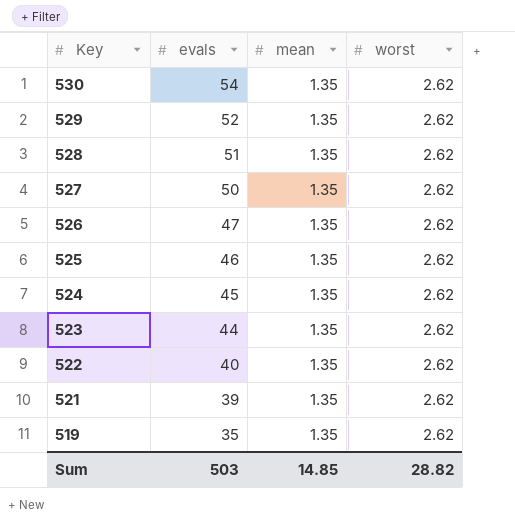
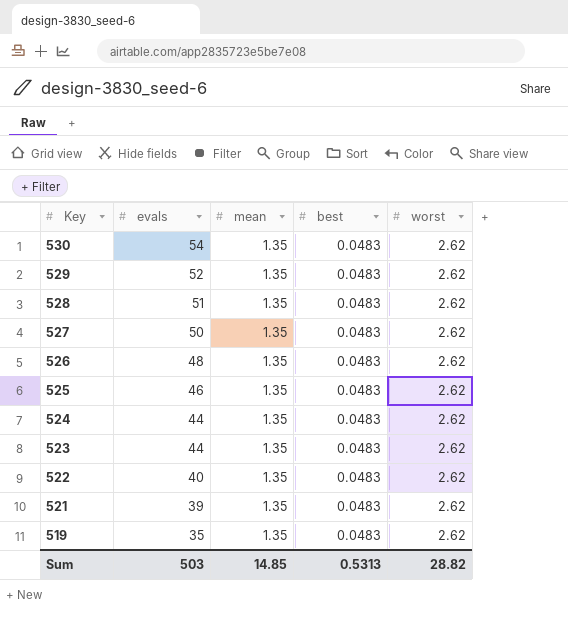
column best | position: none -> 4
526 | evals: 47 -> 48
524 | evals: 45 -> 44

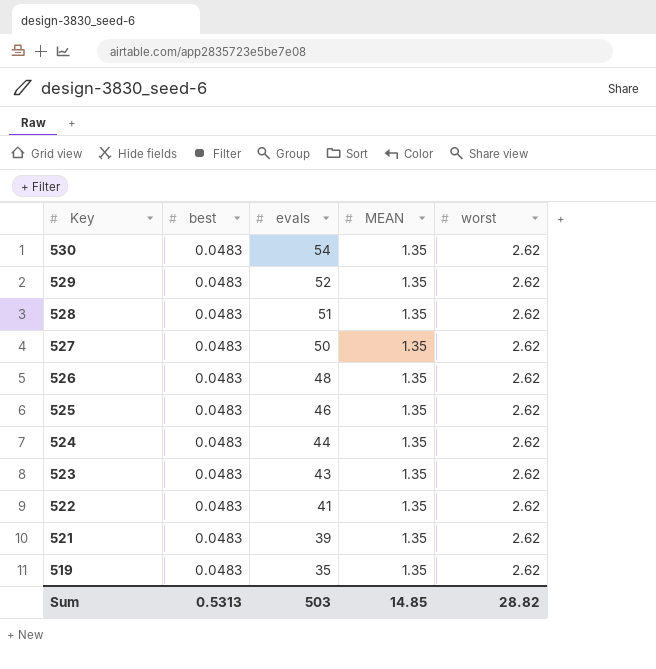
column best | position: 4 -> 2
column name: mean -> MEAN
523 | evals: 44 -> 43
522 | evals: 40 -> 41

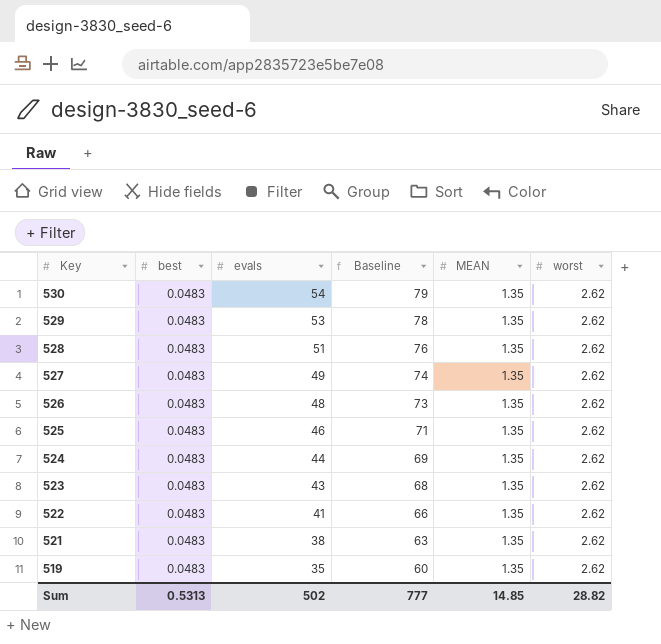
column Baseline | formula: none -> [evals] + 25
529 | evals: 52 -> 53
527 | evals: 50 -> 49
521 | evals: 39 -> 38
Sum | evals: 503 -> 502

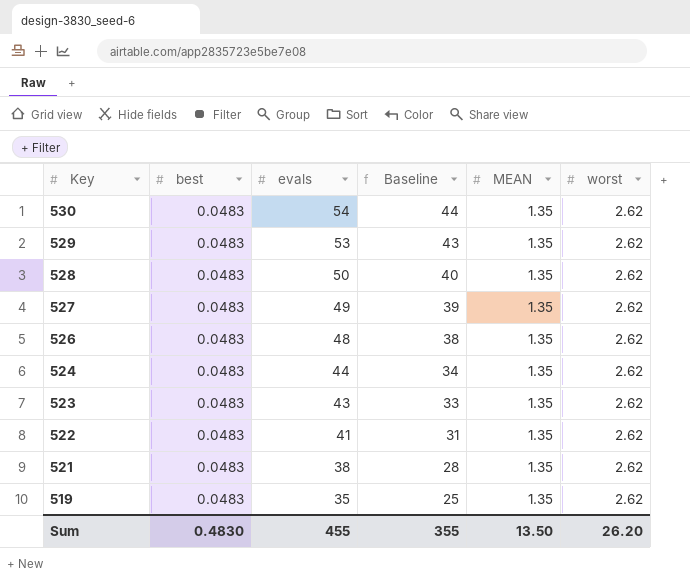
column Baseline | formula: [evals] + 25 -> [evals] - 10
row 525: 0.0483 | 46 | 71 | 1.35 | 2.62 -> none
528 | evals: 51 -> 50
Sum | best: 0.5313 -> 0.4830
Sum | evals: 502 -> 455
Sum | Baseline: 777 -> 355
Sum | MEAN: 14.85 -> 13.50
Sum | worst: 28.82 -> 26.20

